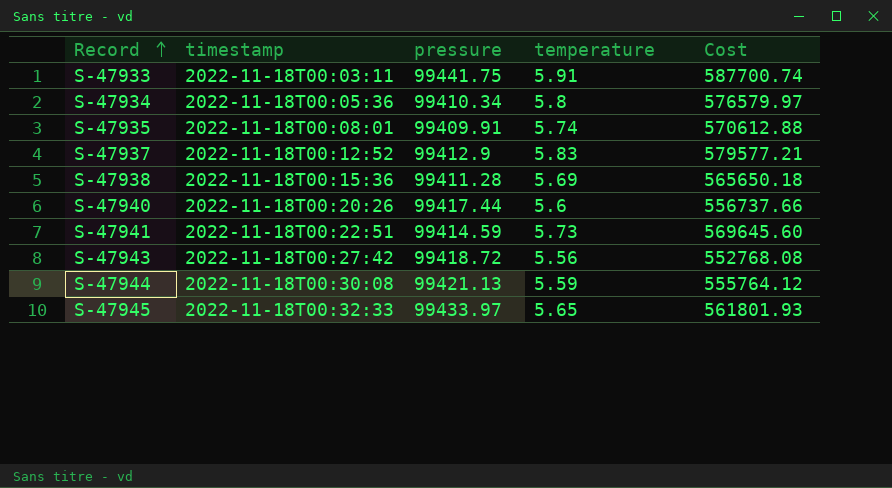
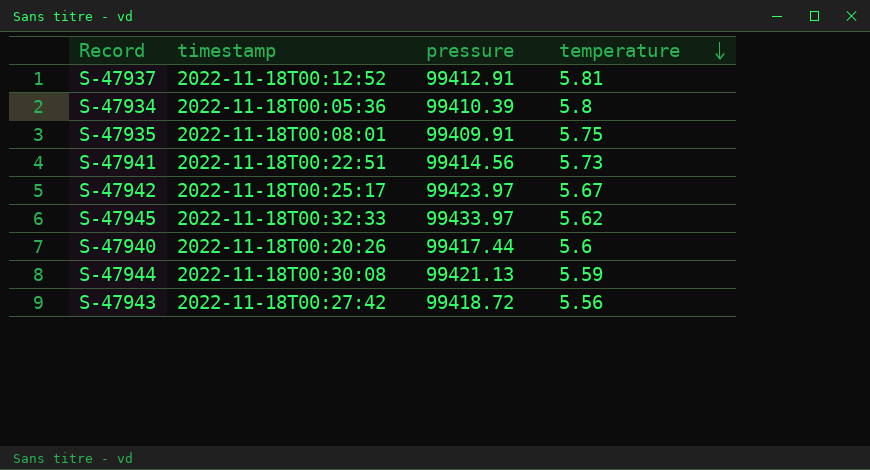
row order: Record ascending -> temperature descending
column Cost | formula: [pressure] * [temperature] -> none
row S-47933: 2022-11-18T00:03:11 | 99441.75 | 5.91 | 587700.74 -> none
row S-47938: 2022-11-18T00:15:36 | 99411.28 | 5.69 | 565650.18 -> none
S-47937 | pressure: 99412.9 -> 99412.91
S-47937 | temperature: 5.83 -> 5.81
S-47934 | pressure: 99410.34 -> 99410.39
S-47935 | temperature: 5.74 -> 5.75
S-47941 | pressure: 99414.59 -> 99414.56
row S-47942: none -> 2022-11-18T00:25:17 | 99423.97 | 5.67
S-47945 | temperature: 5.65 -> 5.62

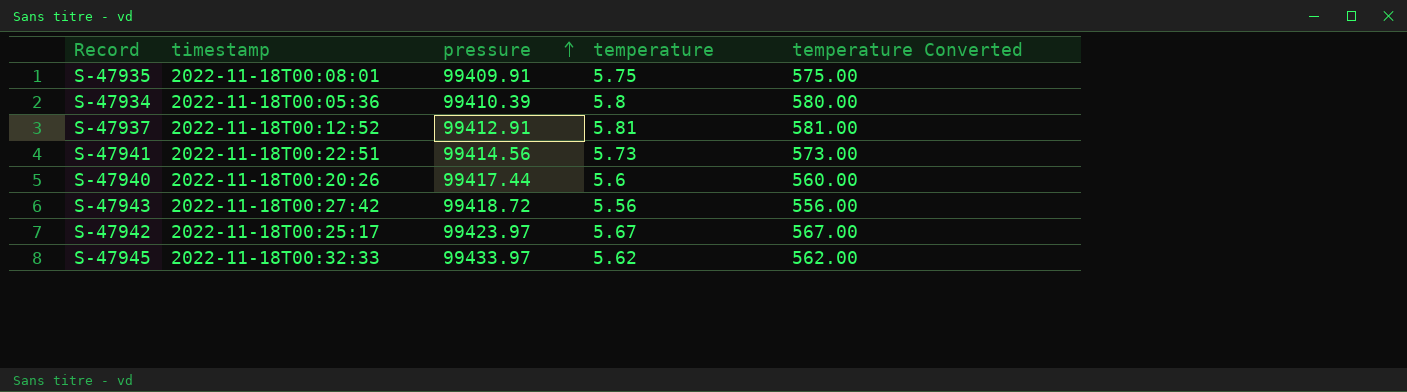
row order: temperature descending -> pressure ascending
column temperature Converted | formula: none -> [temperature] * 100
row S-47944: 2022-11-18T00:30:08 | 99421.13 | 5.59 -> none

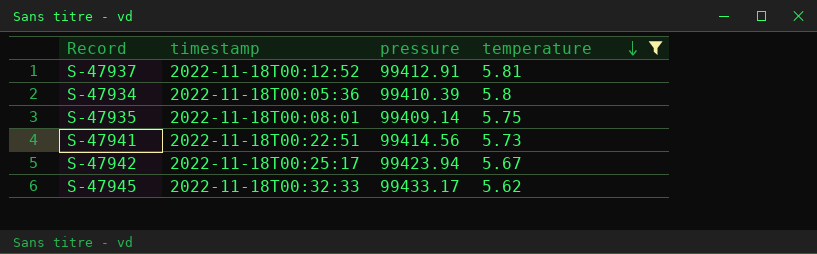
filter: none -> temperature >= 5.62
row order: pressure ascending -> temperature descending
column temperature Converted | formula: [temperature] * 100 -> none
S-47935 | pressure: 99409.91 -> 99409.14
S-47942 | pressure: 99423.97 -> 99423.94
S-47945 | pressure: 99433.97 -> 99433.17

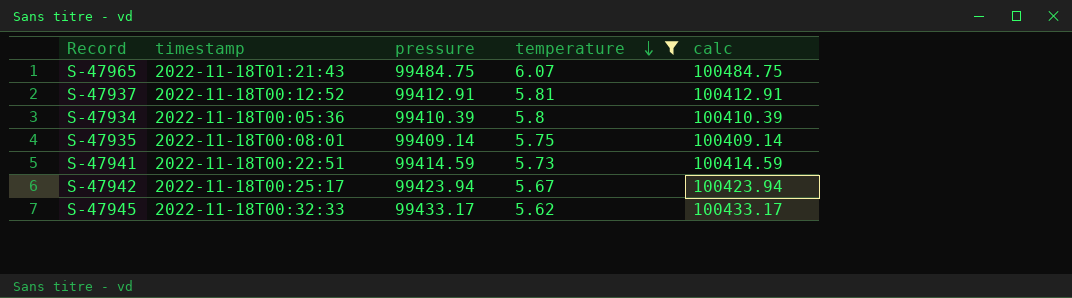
column calc | formula: none -> [pressure] + 1000
row S-47965: none -> 2022-11-18T01:21:43 | 99484.75 | 6.07 | 100484.75
S-47941 | pressure: 99414.56 -> 99414.59

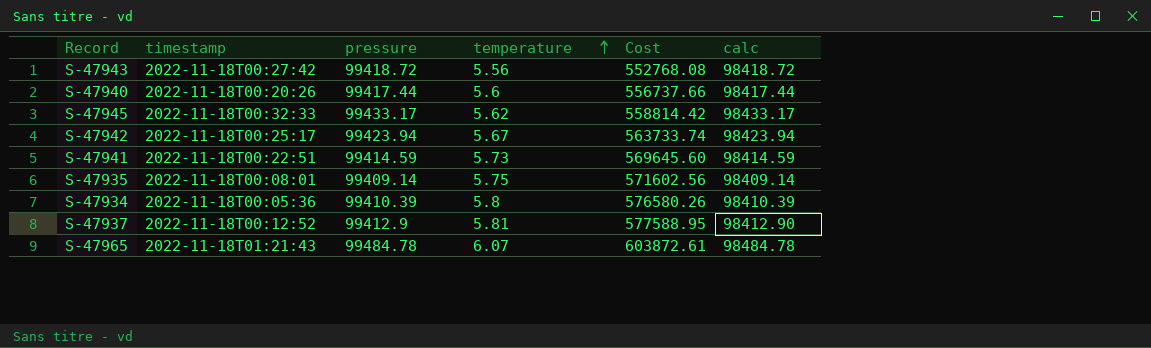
filter: temperature >= 5.62 -> none
row order: temperature descending -> temperature ascending
column Cost | formula: none -> [pressure] * [temperature]
column calc | formula: [pressure] + 1000 -> [pressure] - 1000
S-47937 | pressure: 99412.91 -> 99412.9
S-47965 | pressure: 99484.75 -> 99484.78

